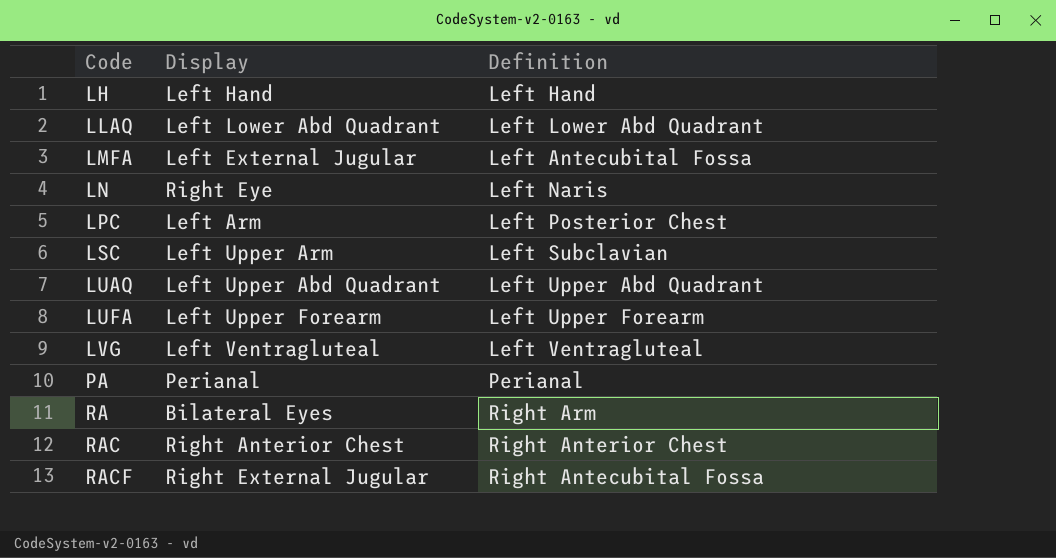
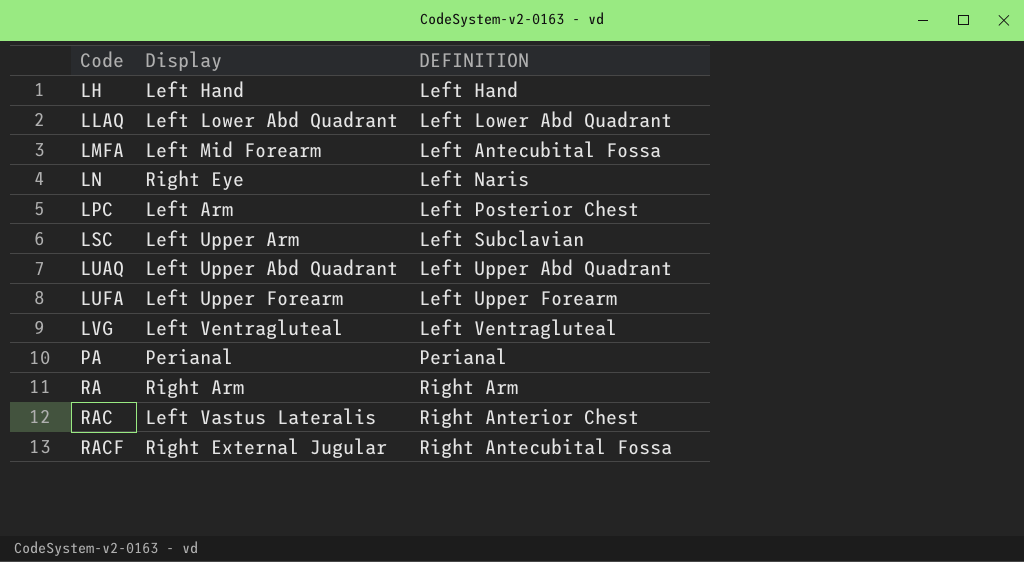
column name: Definition -> DEFINITION
LMFA | Display: Left External Jugular -> Left Mid Forearm
RA | Display: Bilateral Eyes -> Right Arm
RAC | Display: Right Anterior Chest -> Left Vastus Lateralis

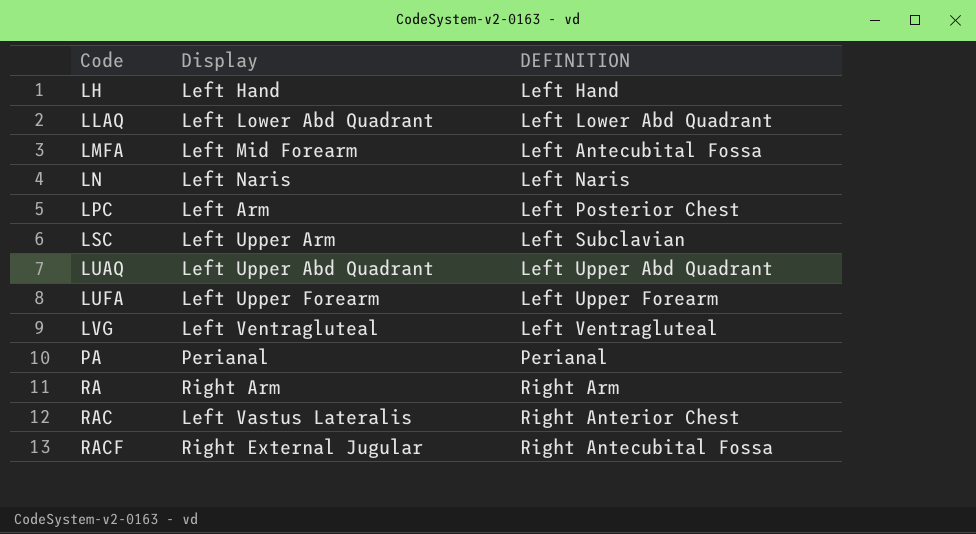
LN | Display: Right Eye -> Left Naris

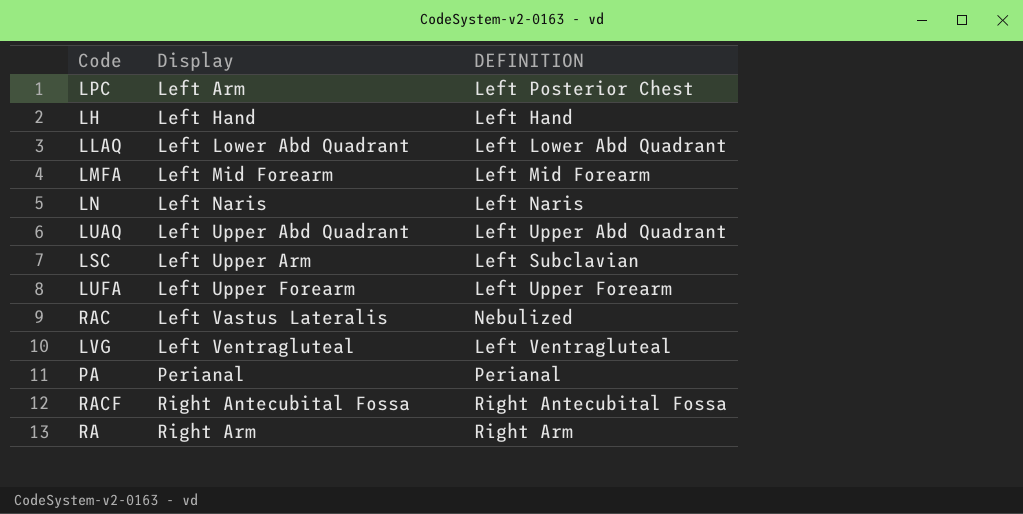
row order: Code ascending -> Display ascending
LMFA | DEFINITION: Left Antecubital Fossa -> Left Mid Forearm
RAC | DEFINITION: Right Anterior Chest -> Nebulized
RACF | Display: Right External Jugular -> Right Antecubital Fossa

